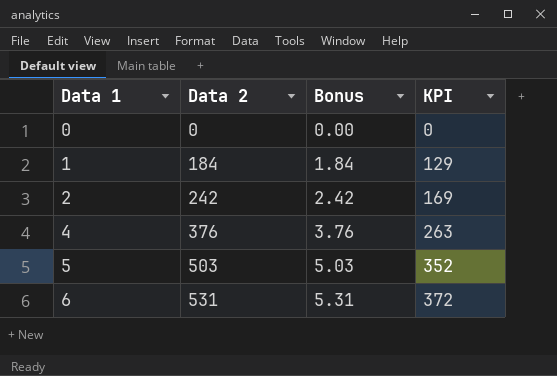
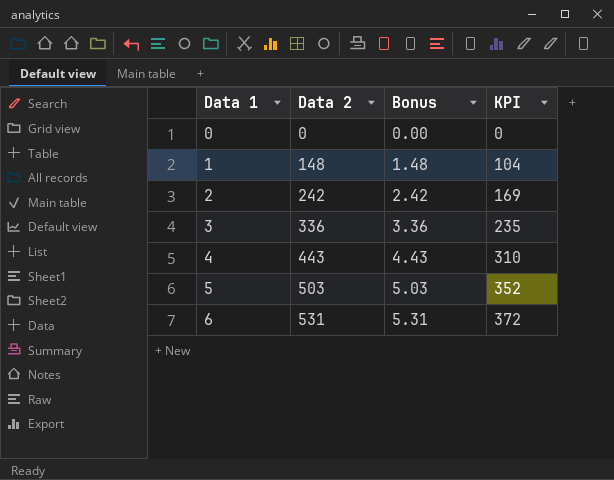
1 | Data 2: 184 -> 148
1 | Bonus: 1.84 -> 1.48
1 | KPI: 129 -> 104
row 3: none -> 336 | 3.36 | 235
4 | Data 2: 376 -> 443
4 | Bonus: 3.76 -> 4.43
4 | KPI: 263 -> 310

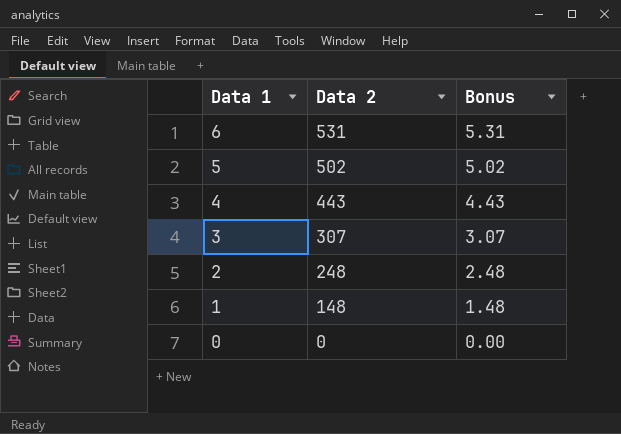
row order: Data 1 ascending -> Data 1 descending
column KPI | formula: [Data 2] * 0.7 -> none
5 | Data 2: 503 -> 502
5 | Bonus: 5.03 -> 5.02
3 | Data 2: 336 -> 307
3 | Bonus: 3.36 -> 3.07
2 | Data 2: 242 -> 248
2 | Bonus: 2.42 -> 2.48

